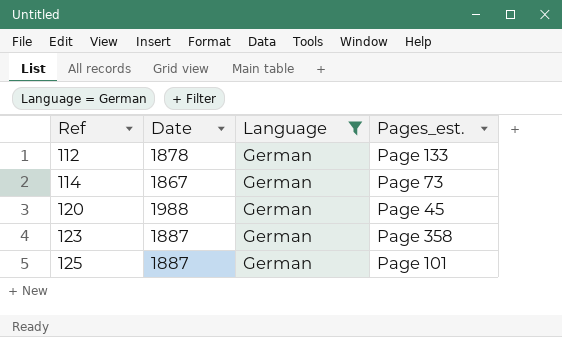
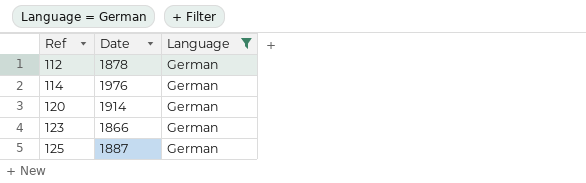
column Pages_est. | position: 4 -> none
114 | Date: 1867 -> 1976
120 | Date: 1988 -> 1914
123 | Date: 1887 -> 1866

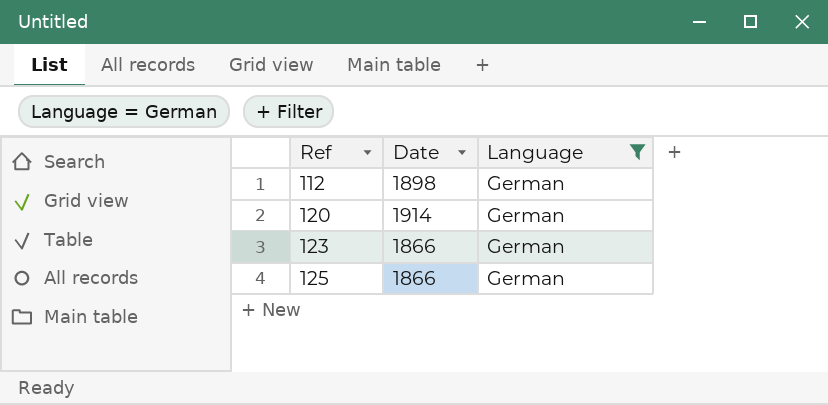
row 114: 1976 | German -> none
112 | Date: 1878 -> 1898
125 | Date: 1887 -> 1866

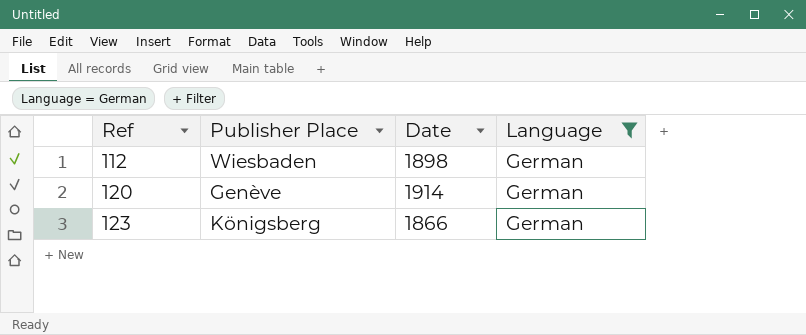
column Publisher Place | position: none -> 2
row 125: 1866 | German -> none

